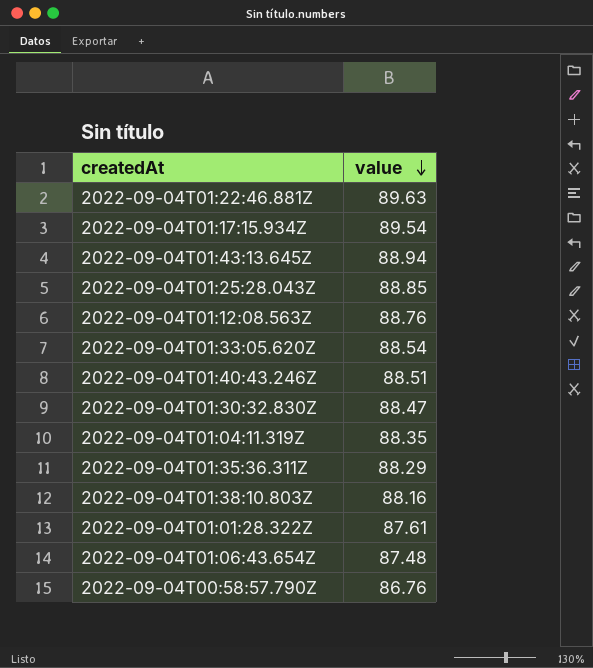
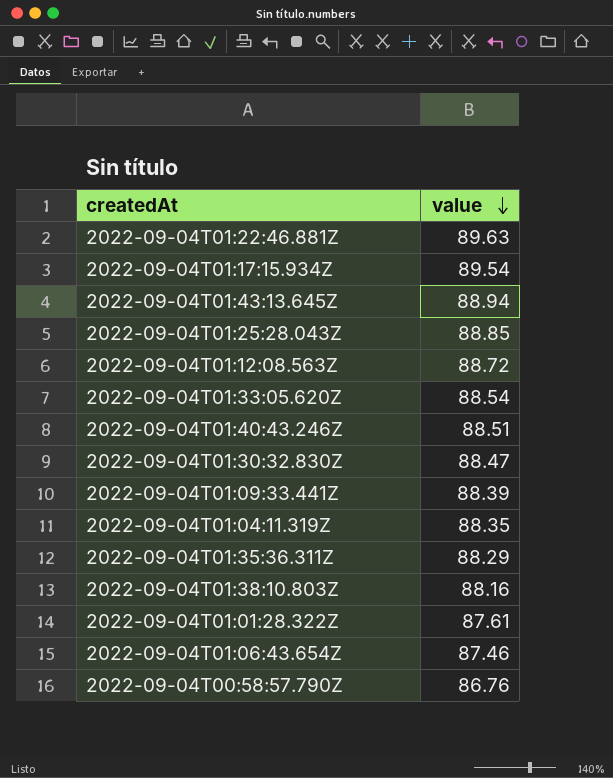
2022-09-04T01:12:08.563Z | value: 88.76 -> 88.72
row 2022-09-04T01:09:33.441Z: none -> 88.39
2022-09-04T01:06:43.654Z | value: 87.48 -> 87.46

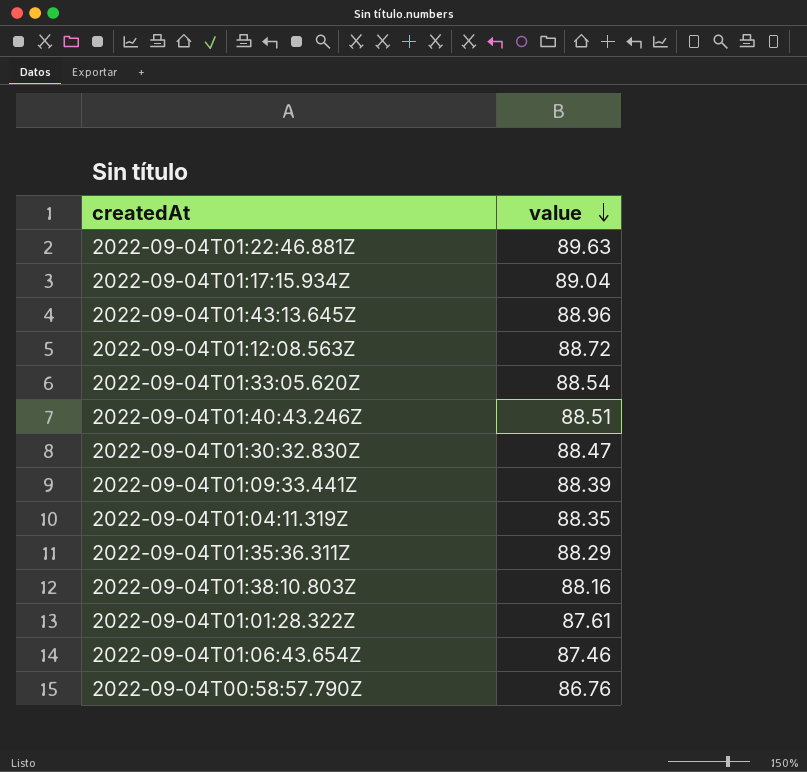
row 2022-09-04T01:25:28.043Z: 88.85 -> none
2022-09-04T01:17:15.934Z | value: 89.54 -> 89.04
2022-09-04T01:43:13.645Z | value: 88.94 -> 88.96

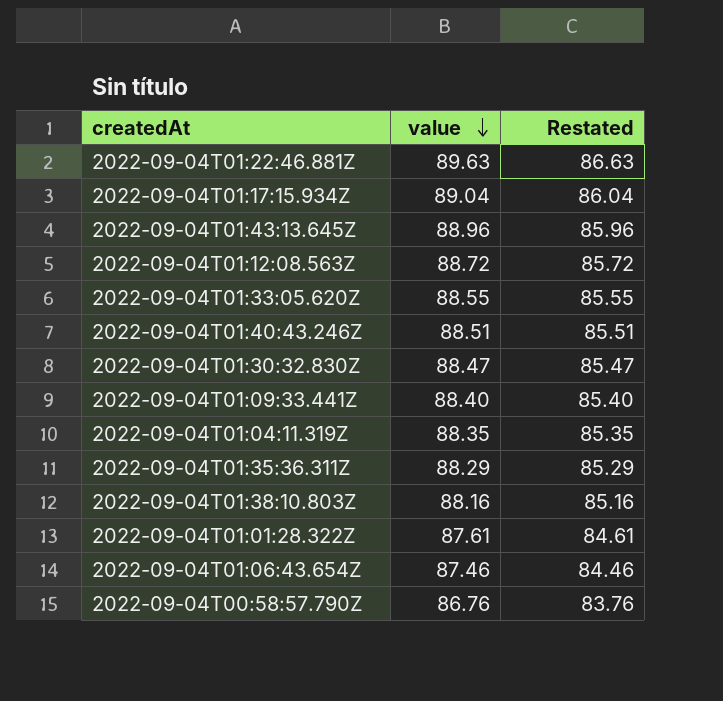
column Restated | formula: none -> [value] - 3
2022-09-04T01:33:05.620Z | value: 88.54 -> 88.55
2022-09-04T01:09:33.441Z | value: 88.39 -> 88.40

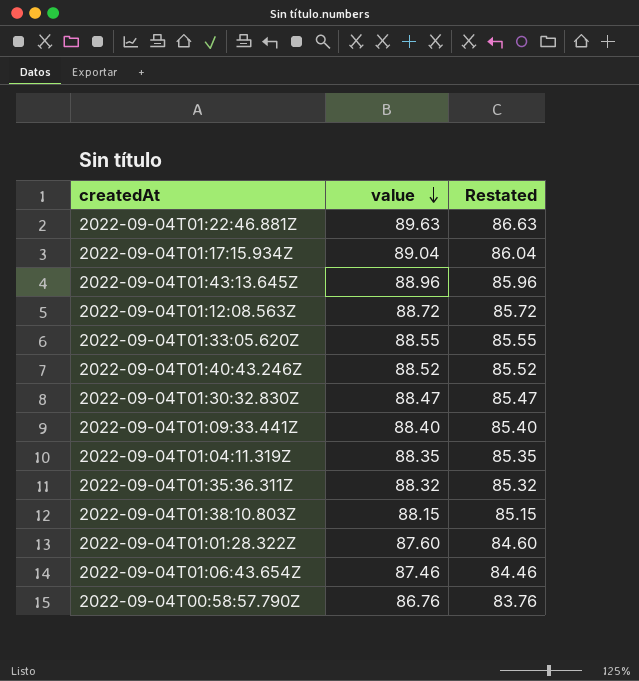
2022-09-04T01:40:43.246Z | value: 88.51 -> 88.52
2022-09-04T01:40:43.246Z | Restated: 85.51 -> 85.52
2022-09-04T01:35:36.311Z | value: 88.29 -> 88.32
2022-09-04T01:35:36.311Z | Restated: 85.29 -> 85.32
2022-09-04T01:38:10.803Z | value: 88.16 -> 88.15
2022-09-04T01:38:10.803Z | Restated: 85.16 -> 85.15
2022-09-04T01:01:28.322Z | value: 87.61 -> 87.60
2022-09-04T01:01:28.322Z | Restated: 84.61 -> 84.60

